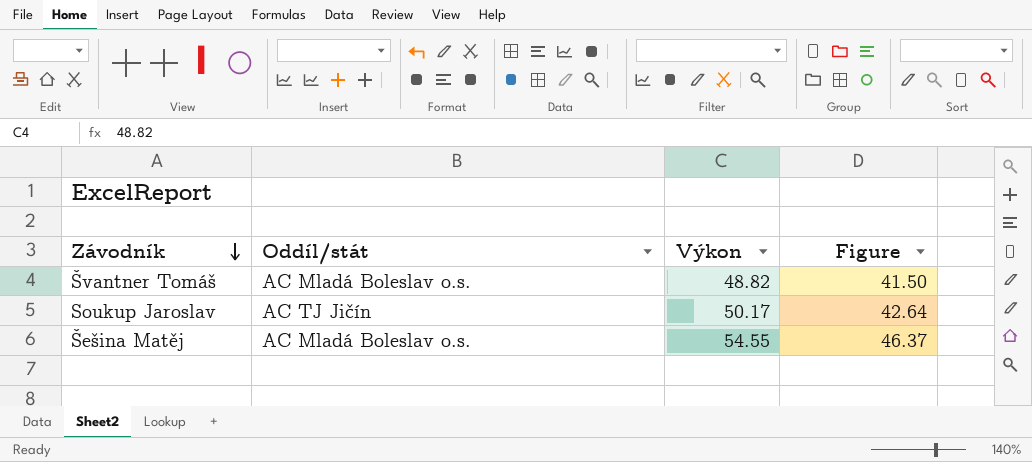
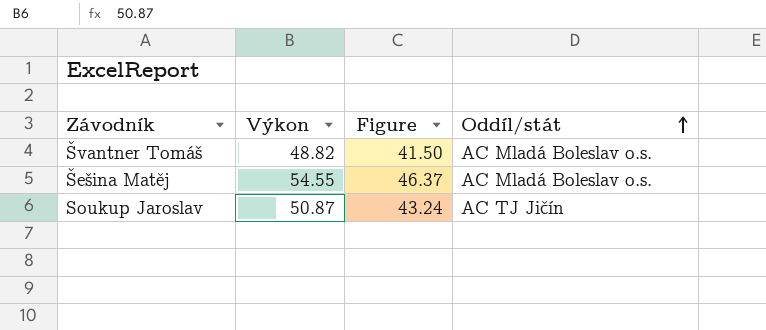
row order: Závodník descending -> Oddíl/stát ascending
column Oddíl/stát | position: 2 -> 4
Soukup Jaroslav | Výkon: 50.17 -> 50.87
Soukup Jaroslav | Figure: 42.64 -> 43.24

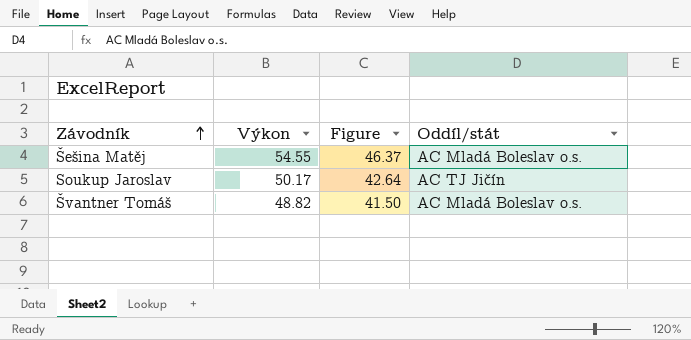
row order: Oddíl/stát ascending -> Závodník ascending
Soukup Jaroslav | Výkon: 50.87 -> 50.17
Soukup Jaroslav | Figure: 43.24 -> 42.64

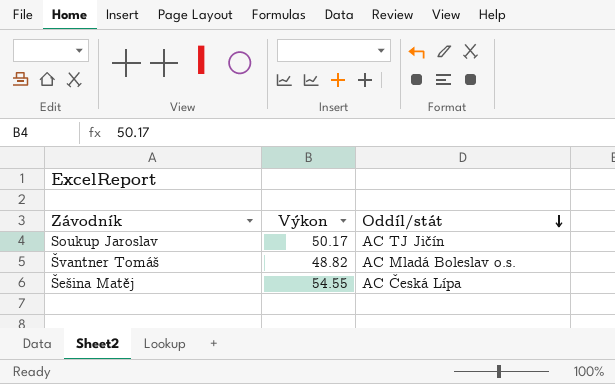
row order: Závodník ascending -> Oddíl/stát descending
column Figure | formula: [Výkon] * 0.85 -> none
Šešina Matěj | Oddíl/stát: AC Mladá Boleslav o.s. -> AC Česká Lípa

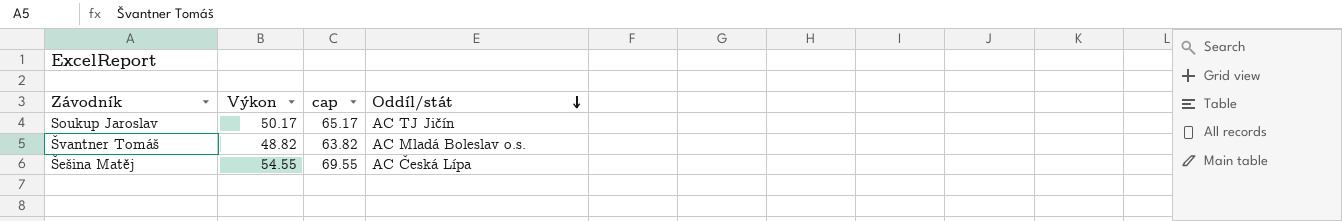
column cap | formula: none -> [Výkon] + 15

